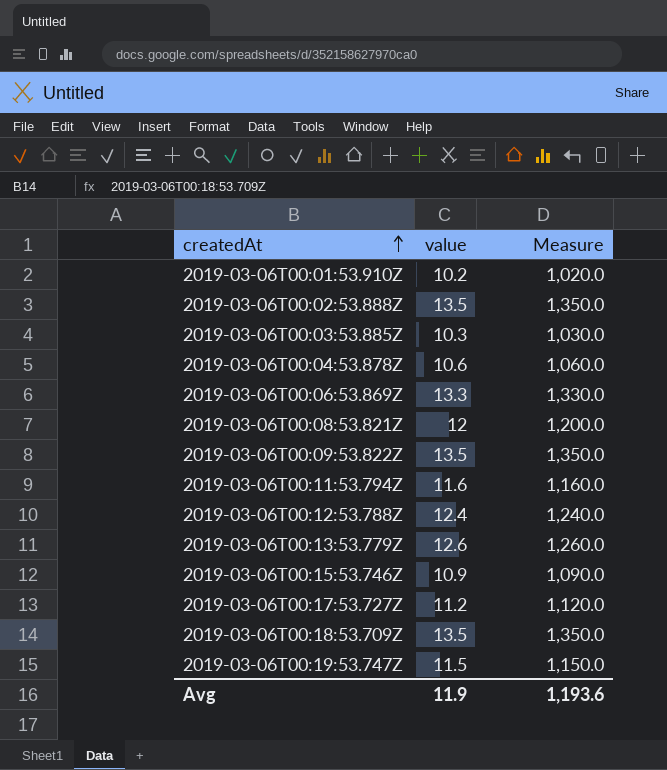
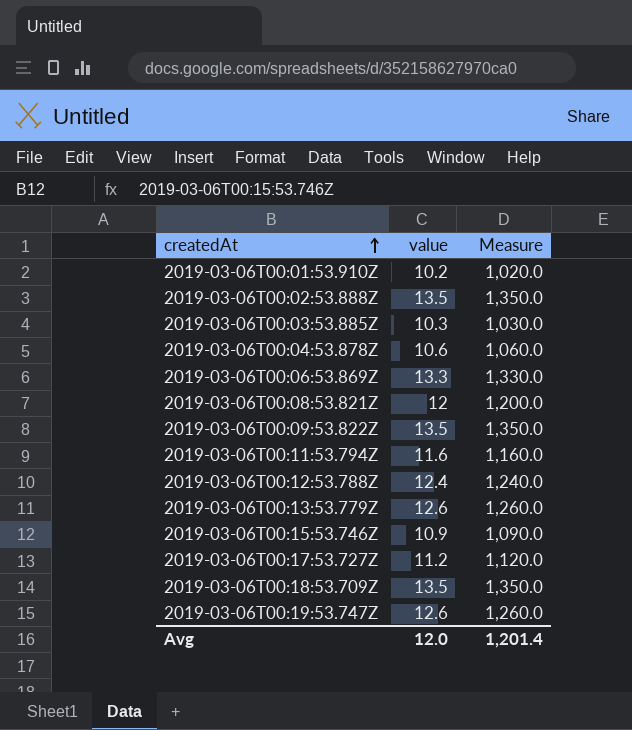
2019-03-06T00:19:53.747Z | value: 11.5 -> 12.6
2019-03-06T00:19:53.747Z | Measure: 1,150.0 -> 1,260.0
Avg | value: 11.9 -> 12.0
Avg | Measure: 1,193.6 -> 1,201.4

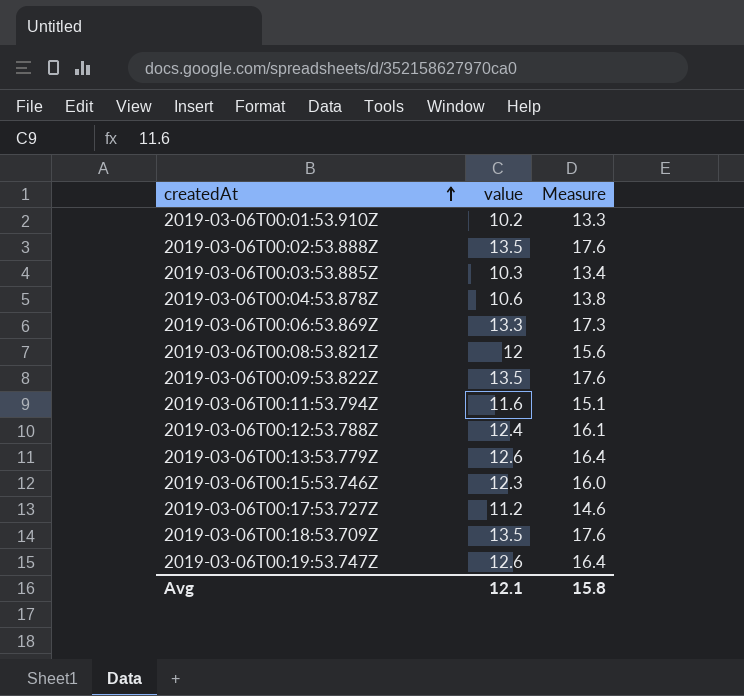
column Measure | formula: [value] * 100 -> [value] * 1.3
2019-03-06T00:15:53.746Z | value: 10.9 -> 12.3
Avg | value: 12.0 -> 12.1
Avg | Measure: 1,201.4 -> 15.8

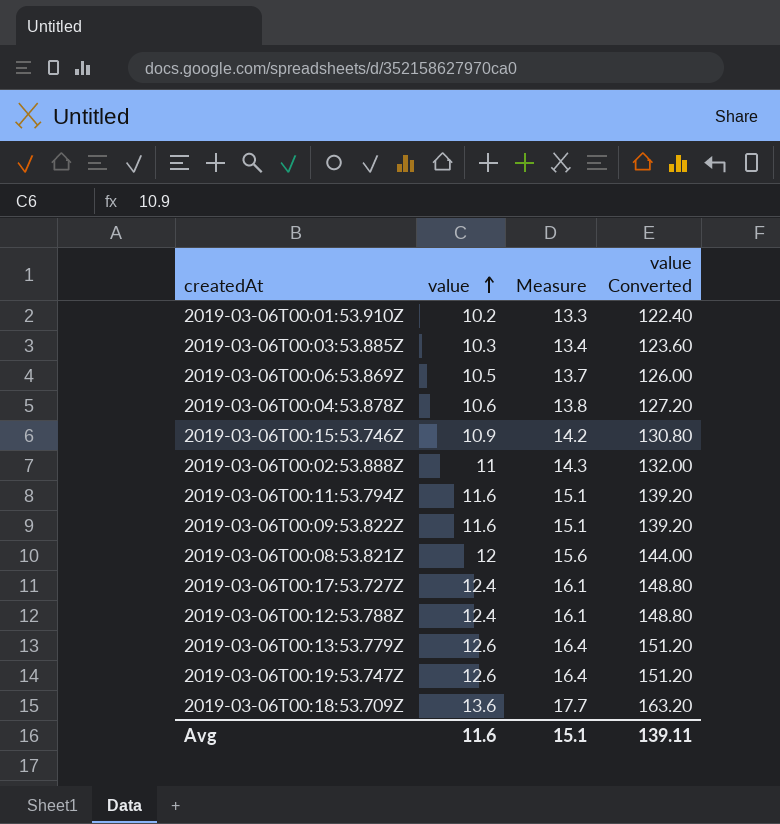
row order: createdAt ascending -> value ascending
column value Converted | formula: none -> [value] * 12
2019-03-06T00:06:53.869Z | value: 13.3 -> 10.5
2019-03-06T00:06:53.869Z | Measure: 17.3 -> 13.7
2019-03-06T00:15:53.746Z | value: 12.3 -> 10.9
2019-03-06T00:15:53.746Z | Measure: 16.0 -> 14.2
2019-03-06T00:02:53.888Z | value: 13.5 -> 11
2019-03-06T00:02:53.888Z | Measure: 17.6 -> 14.3
2019-03-06T00:09:53.822Z | value: 13.5 -> 11.6
2019-03-06T00:09:53.822Z | Measure: 17.6 -> 15.1
2019-03-06T00:17:53.727Z | value: 11.2 -> 12.4
2019-03-06T00:17:53.727Z | Measure: 14.6 -> 16.1
2019-03-06T00:18:53.709Z | value: 13.5 -> 13.6
2019-03-06T00:18:53.709Z | Measure: 17.6 -> 17.7
Avg | value: 12.1 -> 11.6
Avg | Measure: 15.8 -> 15.1

